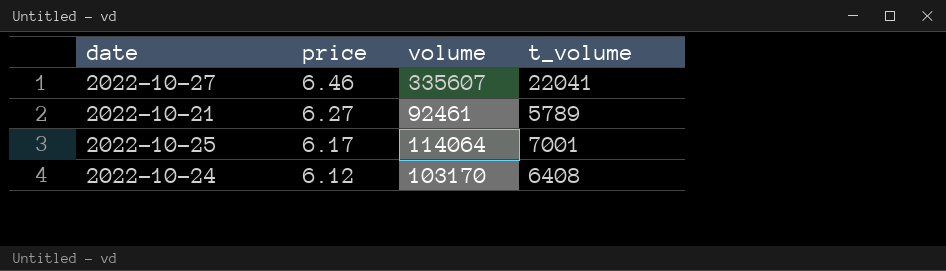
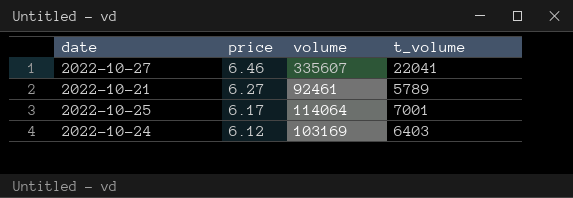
2022-10-24 | volume: 103170 -> 103169
2022-10-24 | t_volume: 6408 -> 6403

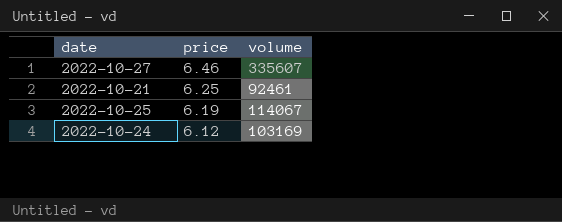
column t_volume | position: 4 -> none
2022-10-21 | price: 6.27 -> 6.25
2022-10-25 | price: 6.17 -> 6.19
2022-10-25 | volume: 114064 -> 114067

